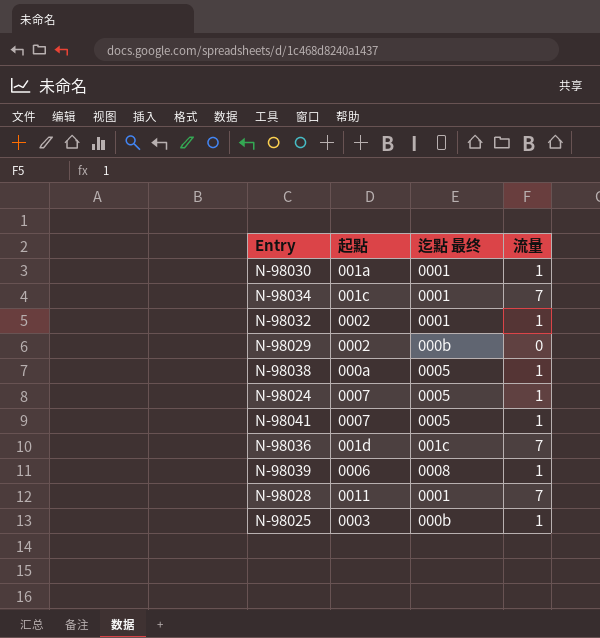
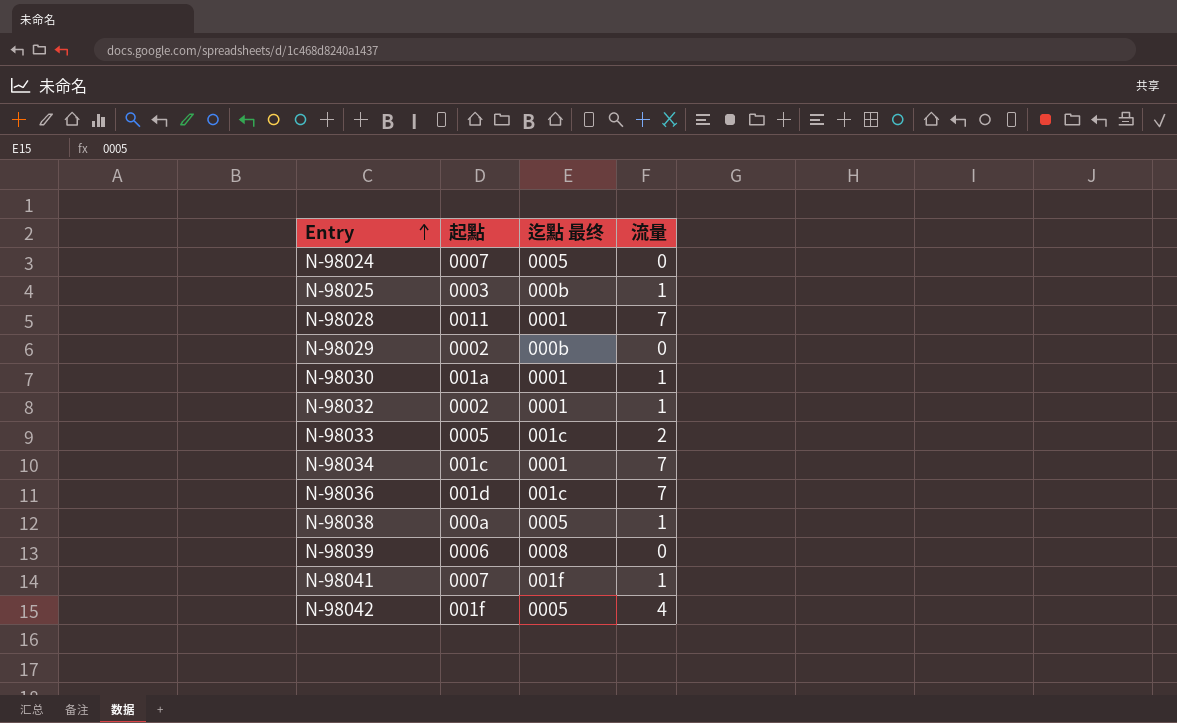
row order: none -> Entry ascending
N-98024 | 流量: 1 -> 0
row N-98033: none -> 0005 | 001c | 2
N-98039 | 流量: 1 -> 0
N-98041 | 迄點 最终: 0005 -> 001f
row N-98042: none -> 001f | 0005 | 4

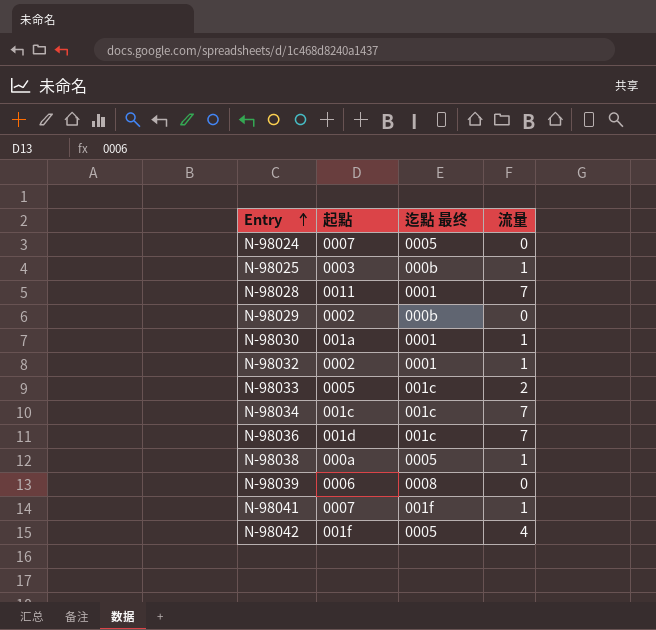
N-98034 | 迄點 最终: 0001 -> 001c

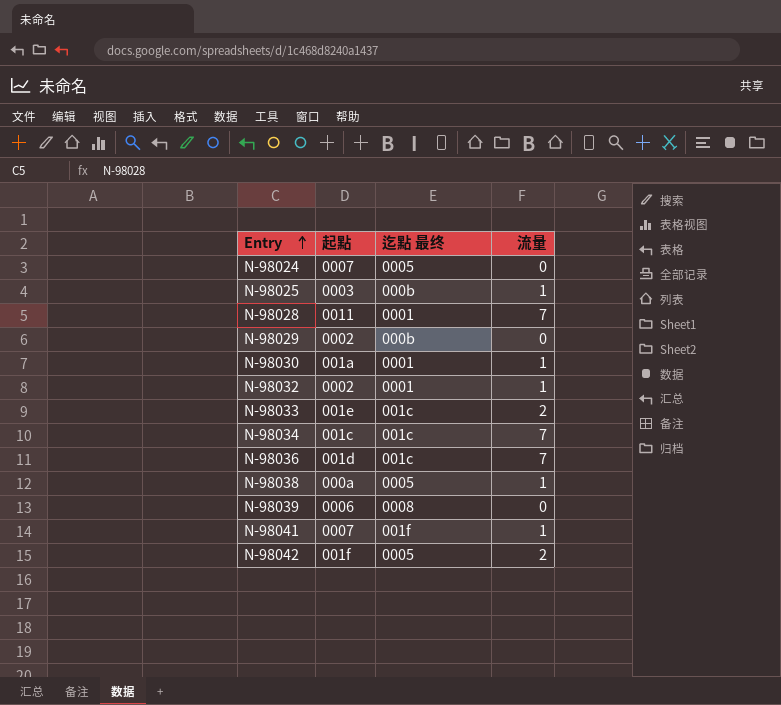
N-98033 | 起點: 0005 -> 001e
N-98042 | 流量: 4 -> 2

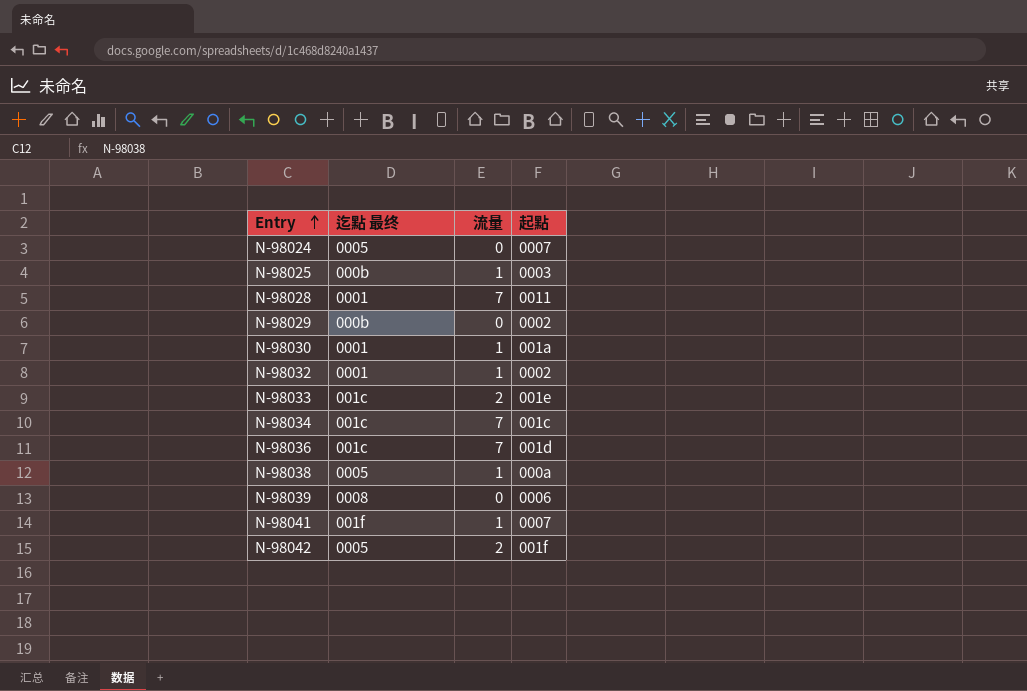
column 起點 | position: 2 -> 4

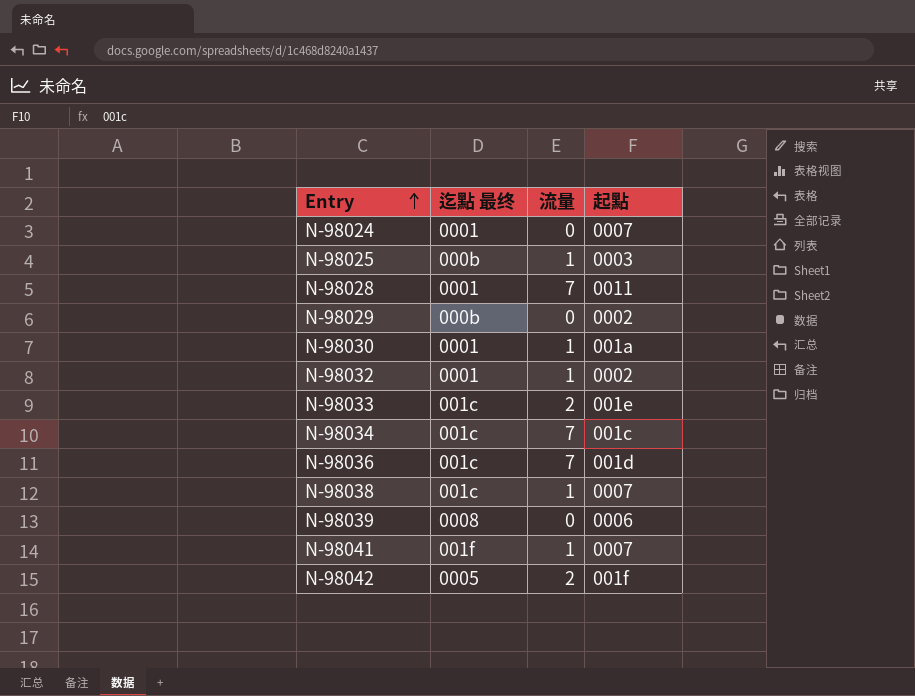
N-98024 | 迄點 最终: 0005 -> 0001
N-98038 | 迄點 最终: 0005 -> 001c
N-98038 | 起點: 000a -> 0007

